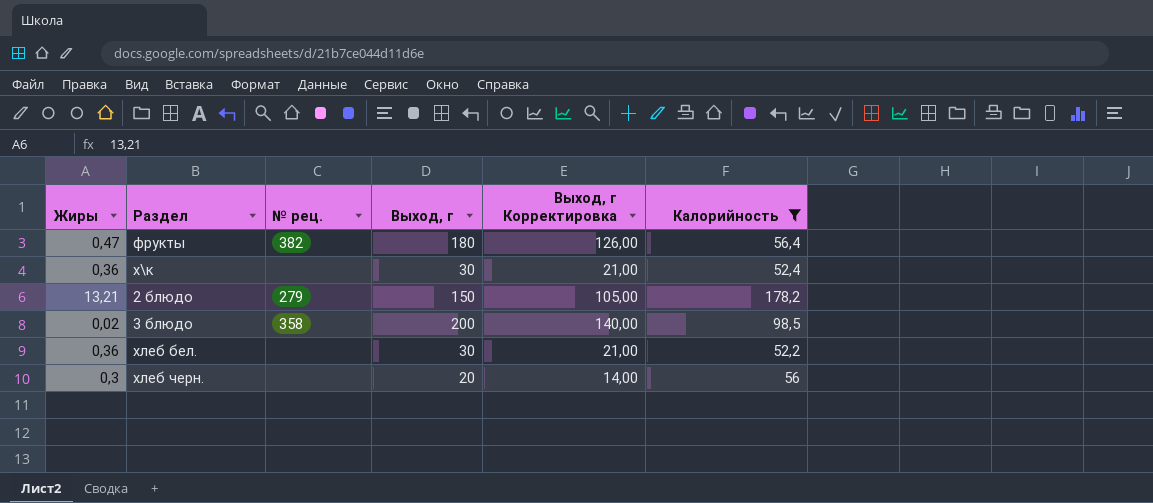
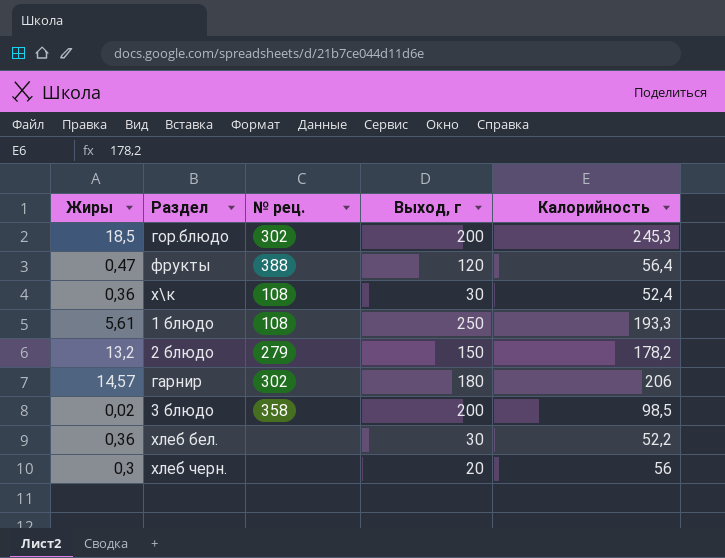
filter: Калорийность <= 178,2 -> none
column Выход, г Корректировка | formula: [Выход, г] * 0,7 -> none
фрукты | № рец.: 382 -> 388
фрукты | Выход, г: 180 -> 120
х\к | № рец.: none -> 108
2 блюдо | Жиры: 13,21 -> 13,2

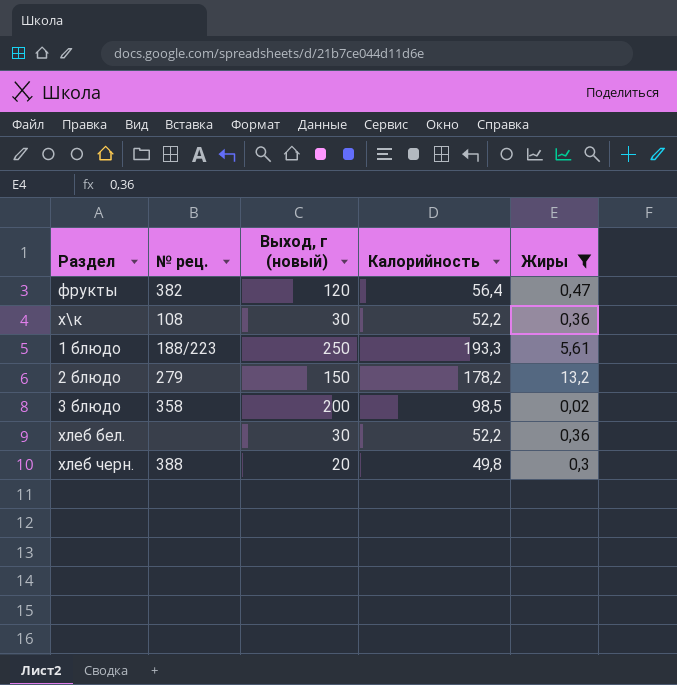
filter: none -> Жиры <= 13,2
column name: Выход, г -> Выход, г (новый)
column Жиры | position: 1 -> 5
фрукты | № рец.: 388 -> 382
х\к | Калорийность: 52,4 -> 52,2
1 блюдо | № рец.: 108 -> 188/223
хлеб черн. | № рец.: none -> 388
хлеб черн. | Калорийность: 56 -> 49,8

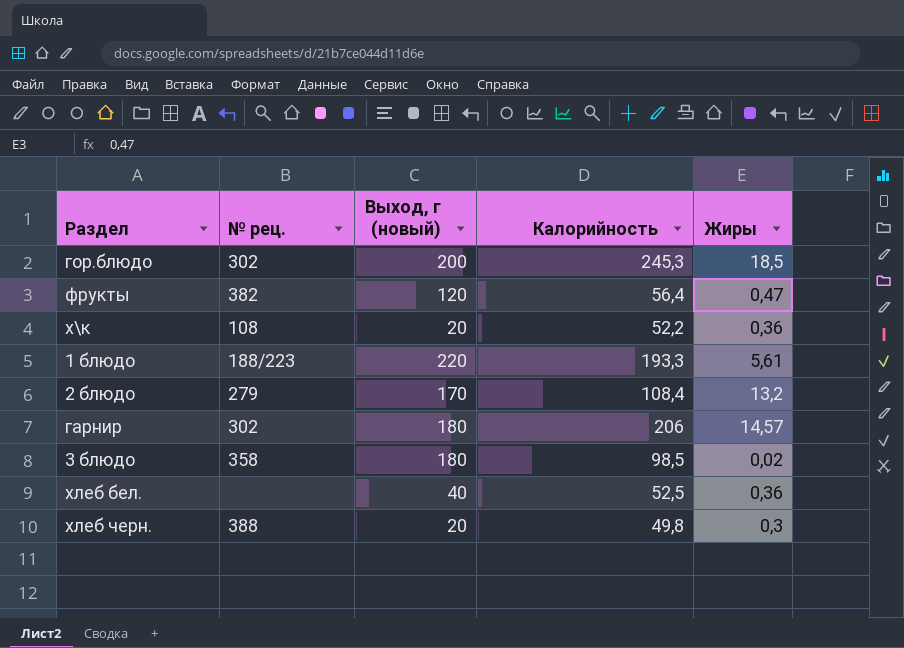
filter: Жиры <= 13,2 -> none
х\к | Выход, г (новый): 30 -> 20
1 блюдо | Выход, г (новый): 250 -> 220
2 блюдо | Выход, г (новый): 150 -> 170
2 блюдо | Калорийность: 178,2 -> 108,4
3 блюдо | Выход, г (новый): 200 -> 180
хлеб бел. | Выход, г (новый): 30 -> 40
хлеб бел. | Калорийность: 52,2 -> 52,5

